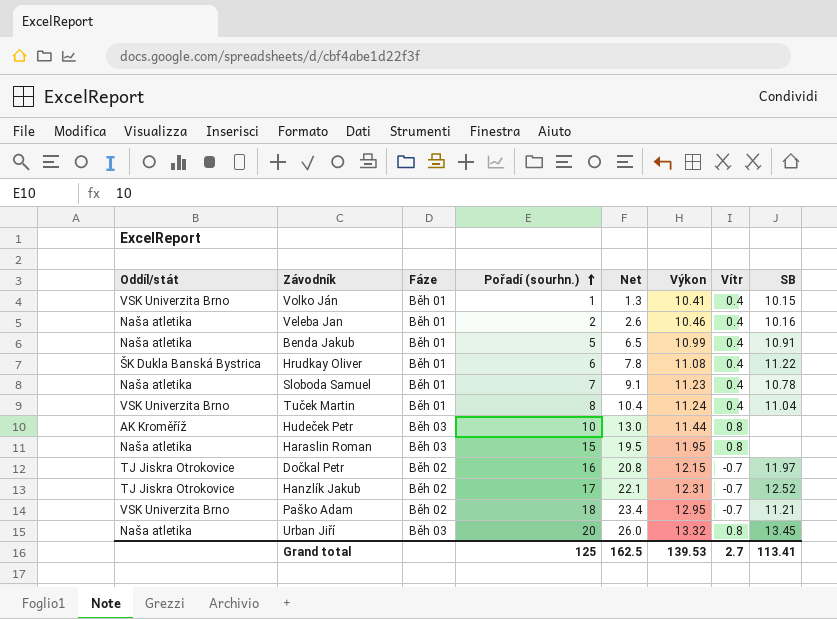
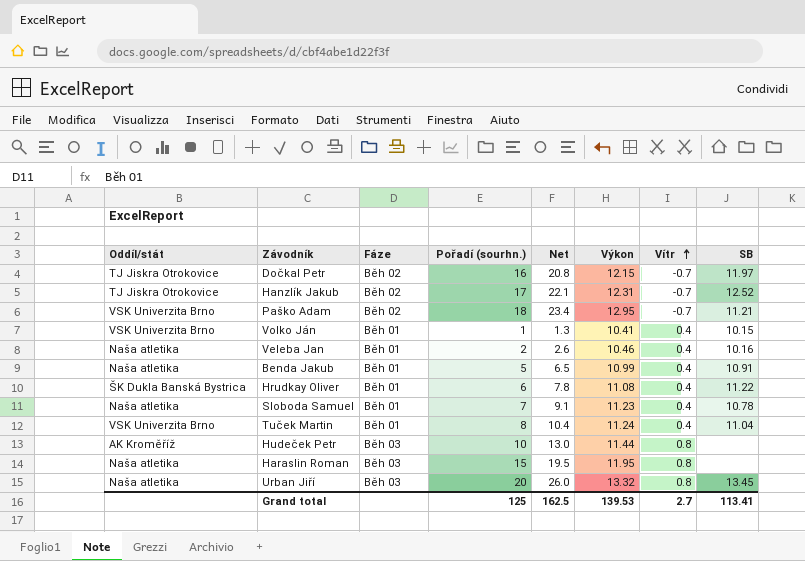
row order: Pořadí (sourhn.) ascending -> Vítr ascending

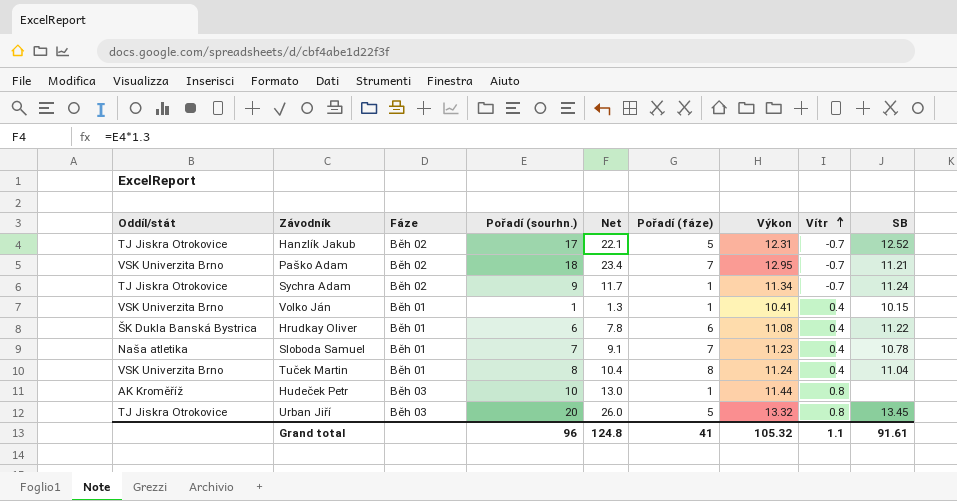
column Pořadí (fáze) | position: none -> 6
row Dočkal Petr: TJ Jiskra Otrokovice | Běh 02 | 16 | 20.8 | 12.15 | -0.7 | 11.97 -> none
row Veleba Jan: Naša atletika | Běh 01 | 2 | 2.6 | 10.46 | 0.4 | 10.16 -> none
row Benda Jakub: Naša atletika | Běh 01 | 5 | 6.5 | 10.99 | 0.4 | 10.91 -> none
row Haraslin Roman: Naša atletika | Běh 03 | 15 | 19.5 | 11.95 | 0.8 | none -> none
row Sychra Adam: none -> TJ Jiskra Otrokovice | Běh 02 | 9 | 11.7 | 1 | 11.34 | -0.7 | 11.24
Urban Jiří | Oddíl/stát: Naša atletika -> TJ Jiskra Otrokovice
Grand total | Pořadí (sourhn.): 125 -> 96
Grand total | Net: 162.5 -> 124.8
Grand total | Výkon: 139.53 -> 105.32
Grand total | Vítr: 2.7 -> 1.1
Grand total | SB: 113.41 -> 91.61

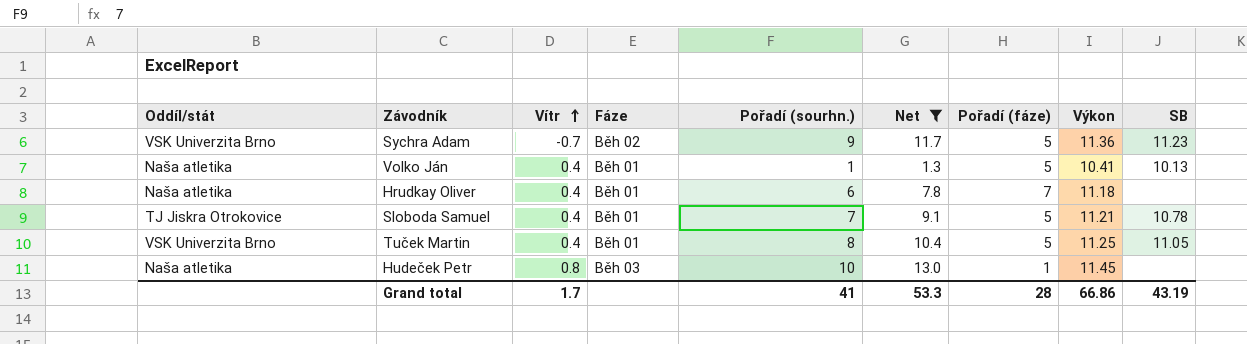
filter: none -> Net <= 13.0
column Vítr | position: 8 -> 3
Sychra Adam | Oddíl/stát: TJ Jiskra Otrokovice -> VSK Univerzita Brno
Sychra Adam | Pořadí (fáze): 1 -> 5
Sychra Adam | Výkon: 11.34 -> 11.36
Sychra Adam | SB: 11.24 -> 11.23
Volko Ján | Oddíl/stát: VSK Univerzita Brno -> Naša atletika
Volko Ján | Pořadí (fáze): 1 -> 5
Volko Ján | SB: 10.15 -> 10.13
Hrudkay Oliver | Oddíl/stát: ŠK Dukla Banská Bystrica -> Naša atletika
Hrudkay Oliver | Pořadí (fáze): 6 -> 7
Hrudkay Oliver | Výkon: 11.08 -> 11.18
Hrudkay Oliver | SB: 11.22 -> none
Sloboda Samuel | Oddíl/stát: Naša atletika -> TJ Jiskra Otrokovice
Sloboda Samuel | Pořadí (fáze): 7 -> 5
Sloboda Samuel | Výkon: 11.23 -> 11.21
Tuček Martin | Pořadí (fáze): 8 -> 5
Tuček Martin | Výkon: 11.24 -> 11.25
Tuček Martin | SB: 11.04 -> 11.05
Hudeček Petr | Oddíl/stát: AK Kroměříž -> Naša atletika
Hudeček Petr | Výkon: 11.44 -> 11.45
Grand total | Vítr: 1.1 -> 1.7
Grand total | Pořadí (sourhn.): 96 -> 41
Grand total | Net: 124.8 -> 53.3
Grand total | Pořadí (fáze): 41 -> 28
Grand total | Výkon: 105.32 -> 66.86
Grand total | SB: 91.61 -> 43.19

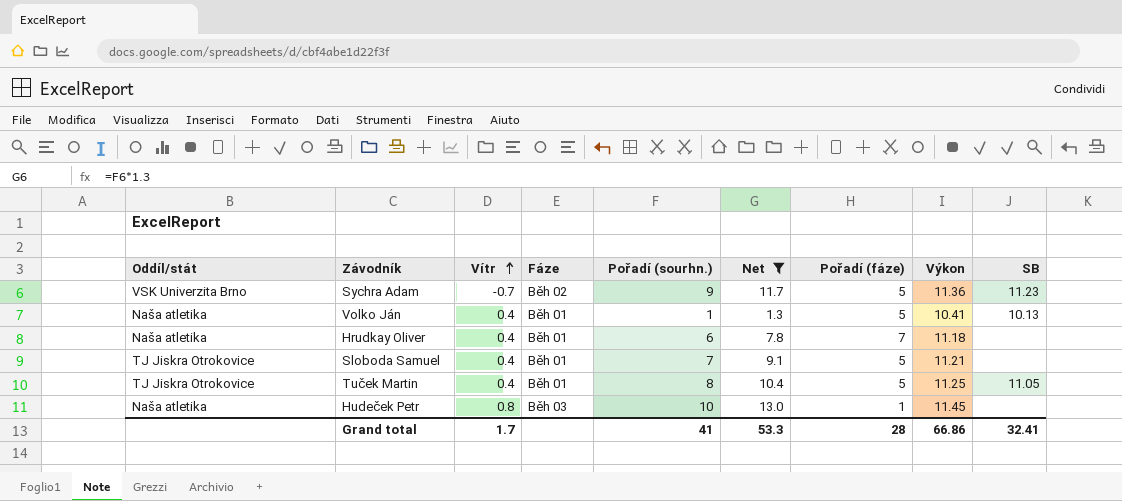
Sloboda Samuel | SB: 10.78 -> none
Tuček Martin | Oddíl/stát: VSK Univerzita Brno -> TJ Jiskra Otrokovice
Grand total | SB: 43.19 -> 32.41

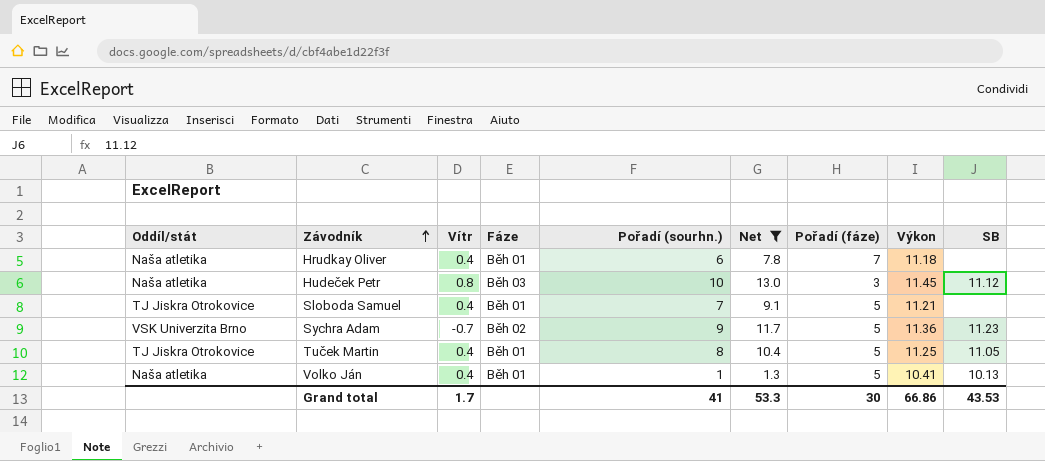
row order: Vítr ascending -> Závodník ascending
Hudeček Petr | Pořadí (fáze): 1 -> 3
Hudeček Petr | SB: none -> 11.12
Grand total | Pořadí (fáze): 28 -> 30
Grand total | SB: 32.41 -> 43.53

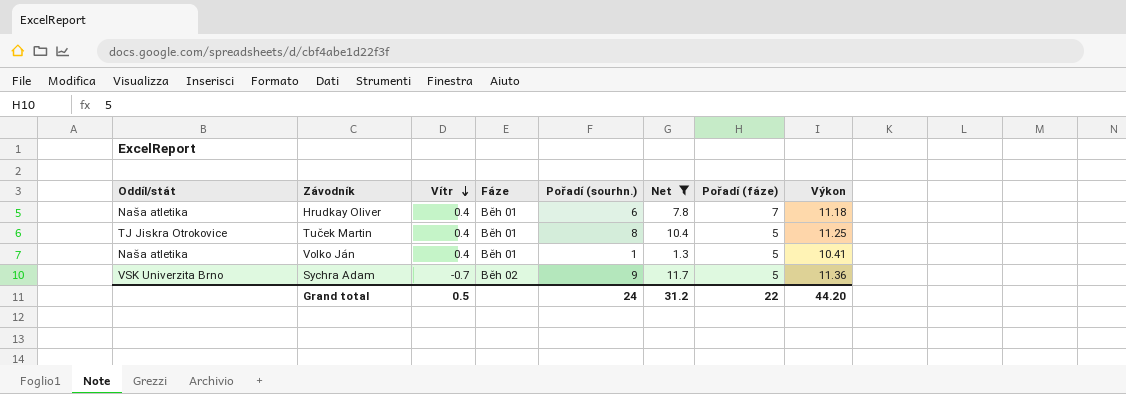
row order: Závodník ascending -> Vítr descending
column SB | position: 9 -> none
row Hudeček Petr: Naša atletika | 0.8 | Běh 03 | 10 | 13.0 | 3 | 11.45 | 11.12 -> none
row Sloboda Samuel: TJ Jiskra Otrokovice | 0.4 | Běh 01 | 7 | 9.1 | 5 | 11.21 | none -> none
Grand total | Vítr: 1.7 -> 0.5
Grand total | Pořadí (sourhn.): 41 -> 24
Grand total | Net: 53.3 -> 31.2
Grand total | Pořadí (fáze): 30 -> 22
Grand total | Výkon: 66.86 -> 44.20

